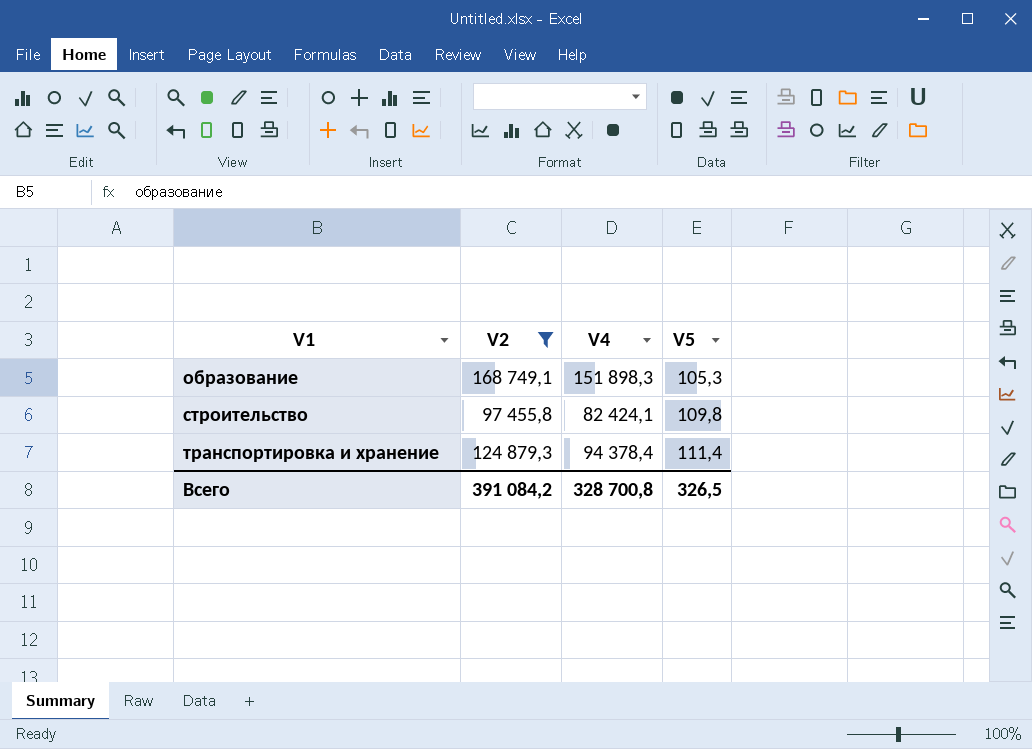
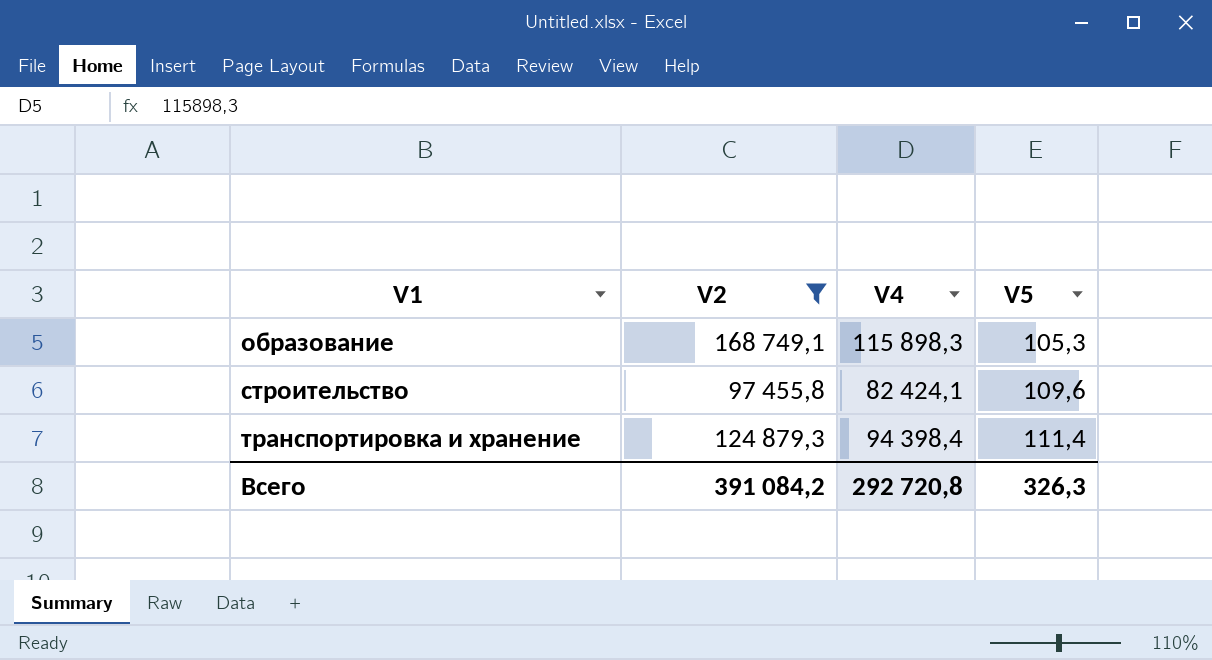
образование | V4: 151 898,3 -> 115 898,3
строительство | V5: 109,8 -> 109,6
транспортировка и хранение | V4: 94 378,4 -> 94 398,4
Всего | V4: 328 700,8 -> 292 720,8
Всего | V5: 326,5 -> 326,3

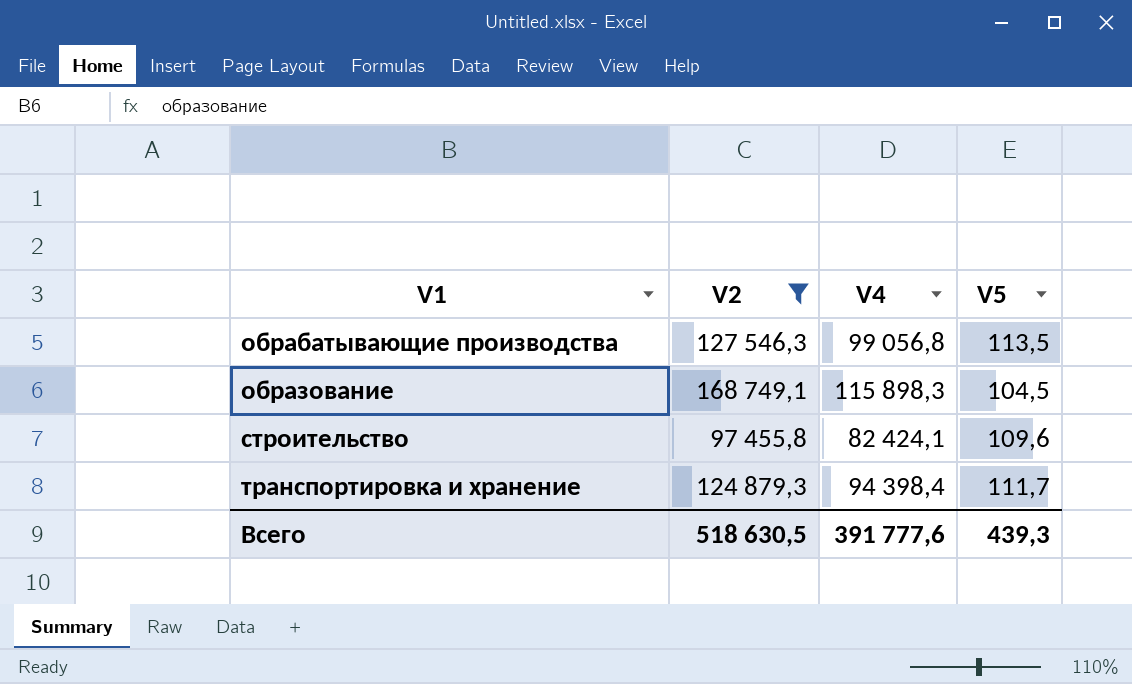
row обрабатывающие производства: none -> 127 546,3 | 99 056,8 | 113,5
образование | V5: 105,3 -> 104,5
транспортировка и хранение | V5: 111,4 -> 111,7
Всего | V2: 391 084,2 -> 518 630,5
Всего | V4: 292 720,8 -> 391 777,6
Всего | V5: 326,3 -> 439,3

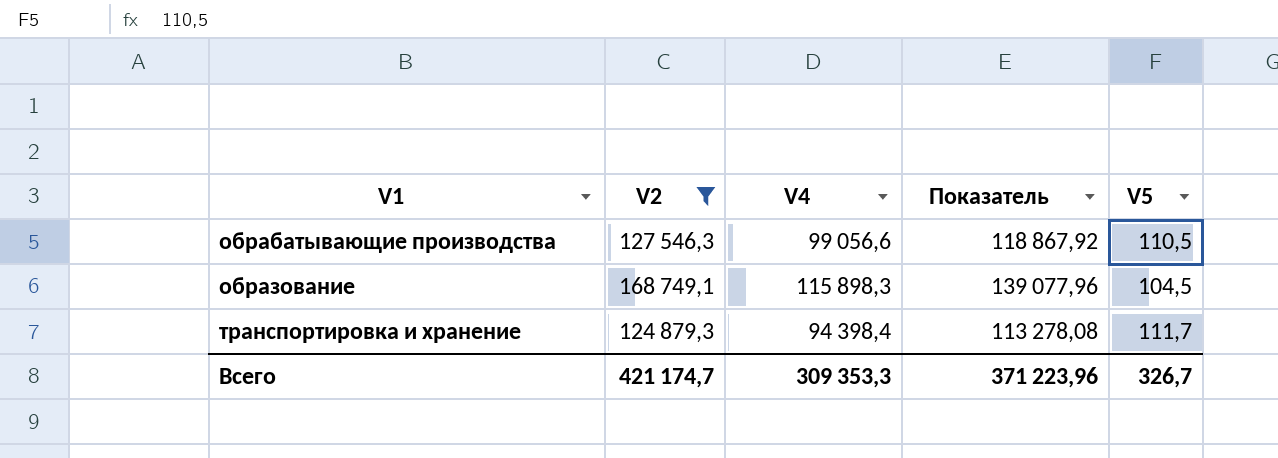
column Показатель | formula: none -> [V4] * 1,2
row строительство: 97 455,8 | 82 424,1 | 109,6 -> none
обрабатывающие производства | V4: 99 056,8 -> 99 056,6
обрабатывающие производства | V5: 113,5 -> 110,5
Всего | V2: 518 630,5 -> 421 174,7
Всего | V4: 391 777,6 -> 309 353,3
Всего | V5: 439,3 -> 326,7

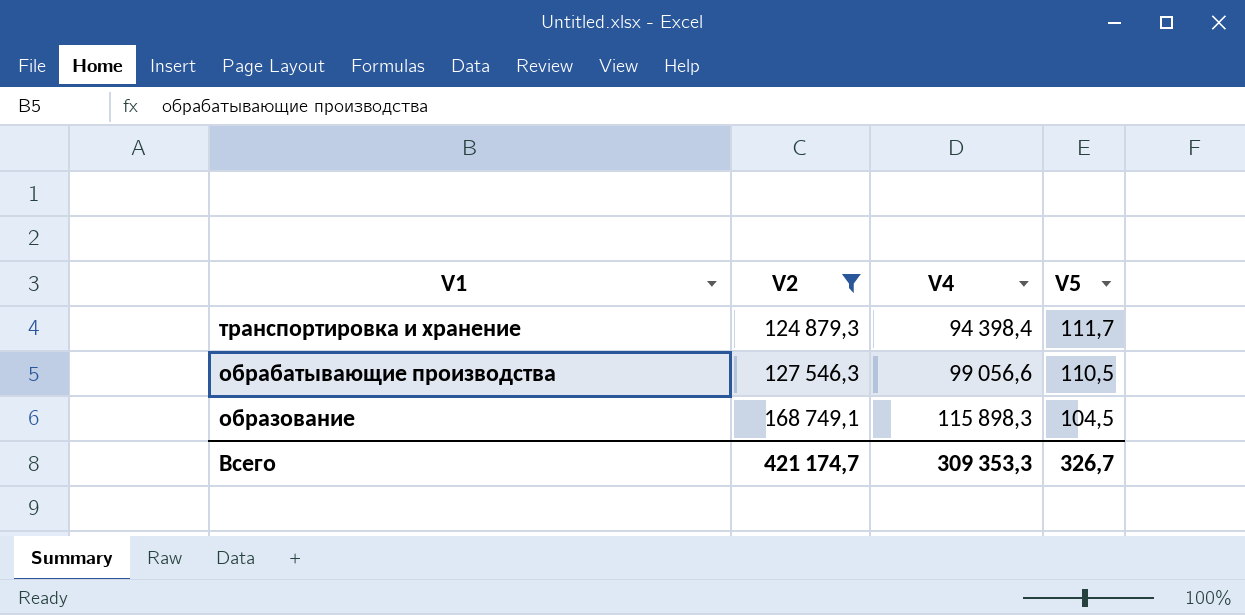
row order: V1 ascending -> V2 ascending
column Показатель | formula: [V4] * 1,2 -> none

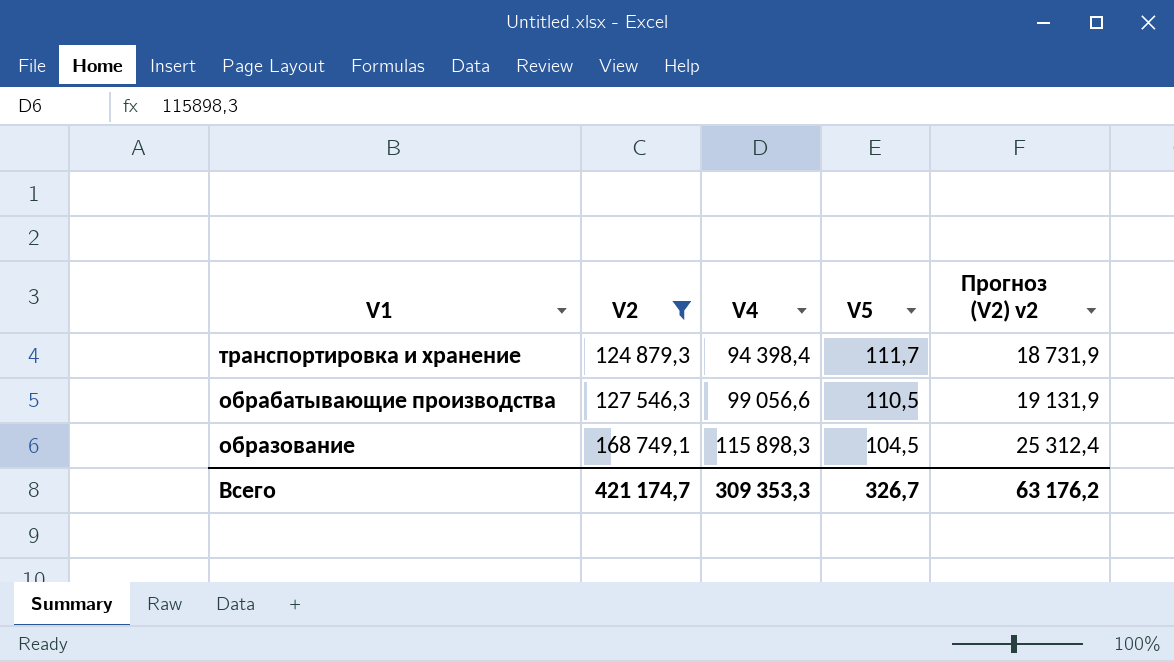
column Прогноз (V2) v2 | formula: none -> [V2] * 0,15

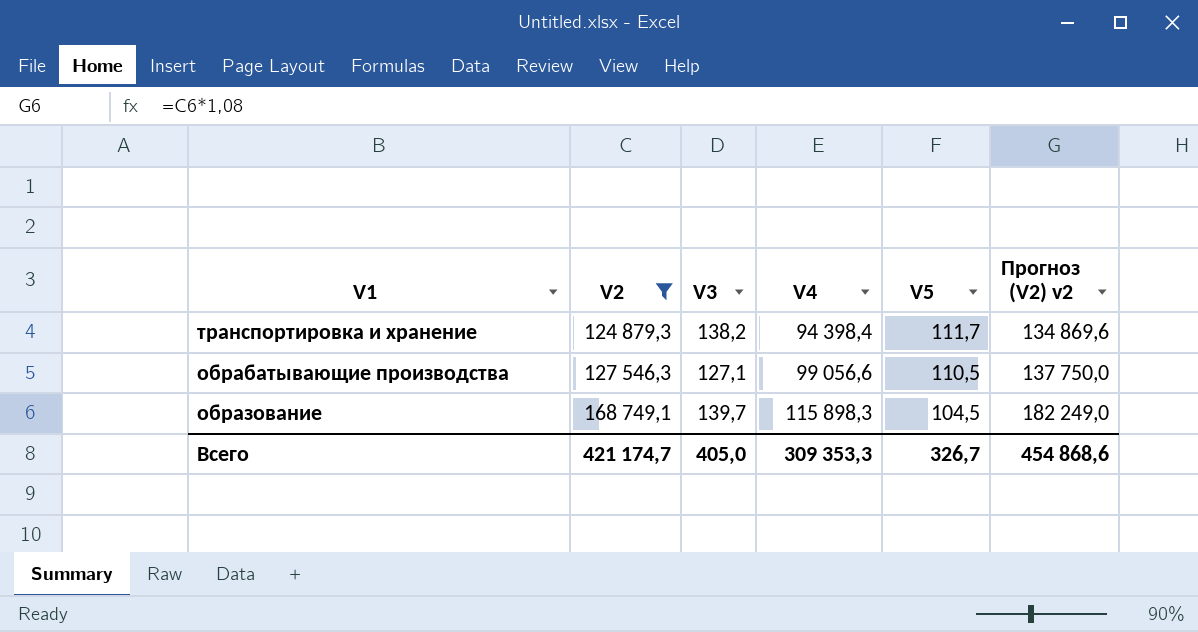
column V3 | position: none -> 3
column Прогноз (V2) v2 | formula: [V2] * 0,15 -> [V2] * 1,08
Всего | Прогноз (V2) v2: 63 176,2 -> 454 868,6

